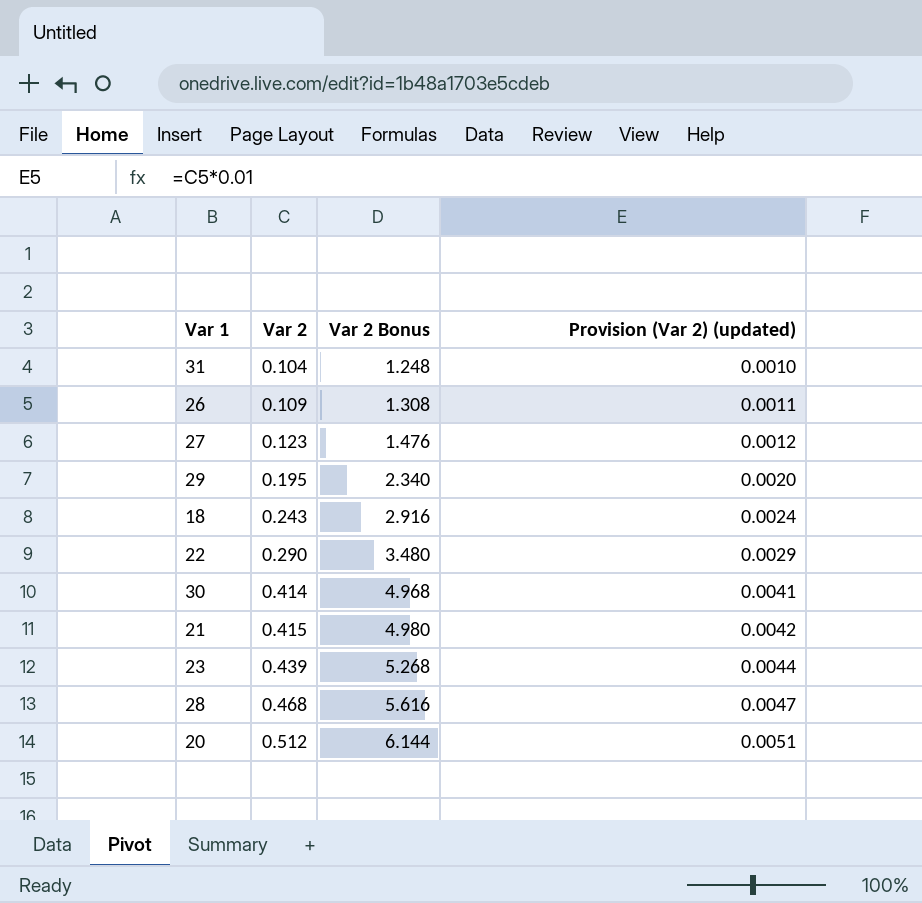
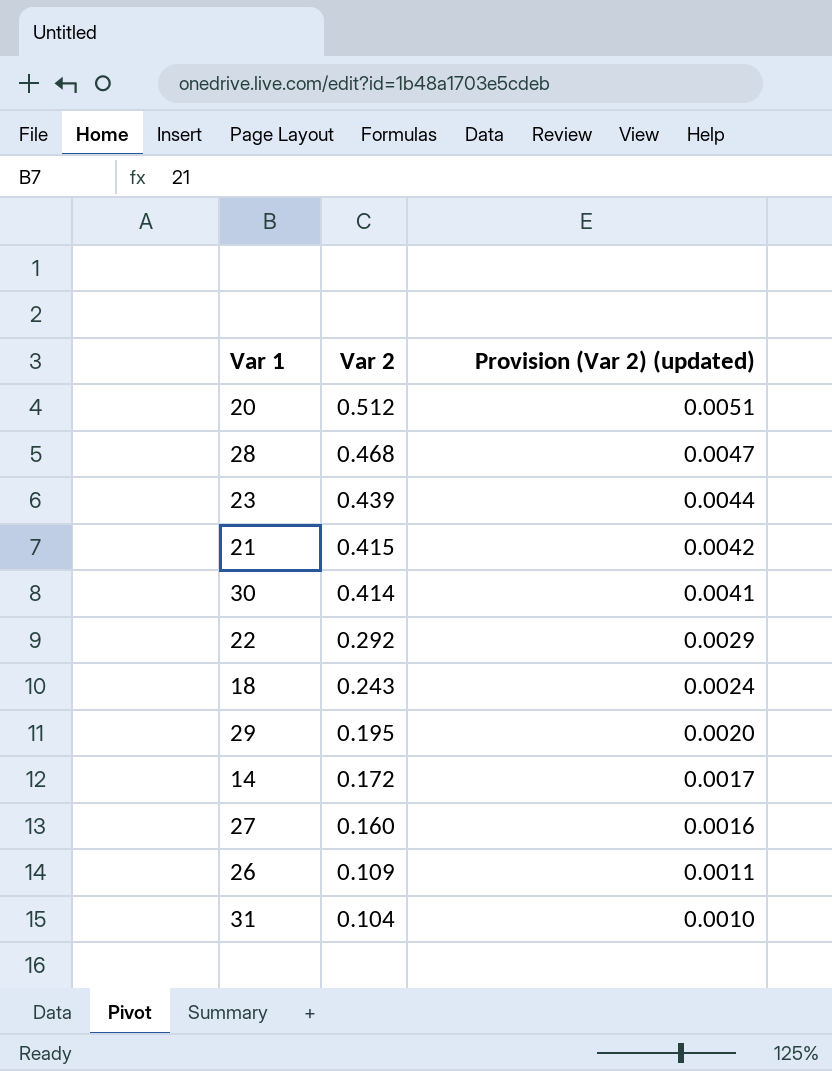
row order: Var 2 ascending -> Var 2 descending
column Var 2 Bonus | formula: [Var 2] * 12 -> none
22 | Var 2: 0.290 -> 0.292
row 14: none -> 0.172 | 0.0017
27 | Var 2: 0.123 -> 0.160
27 | Provision (Var 2) (updated): 0.0012 -> 0.0016

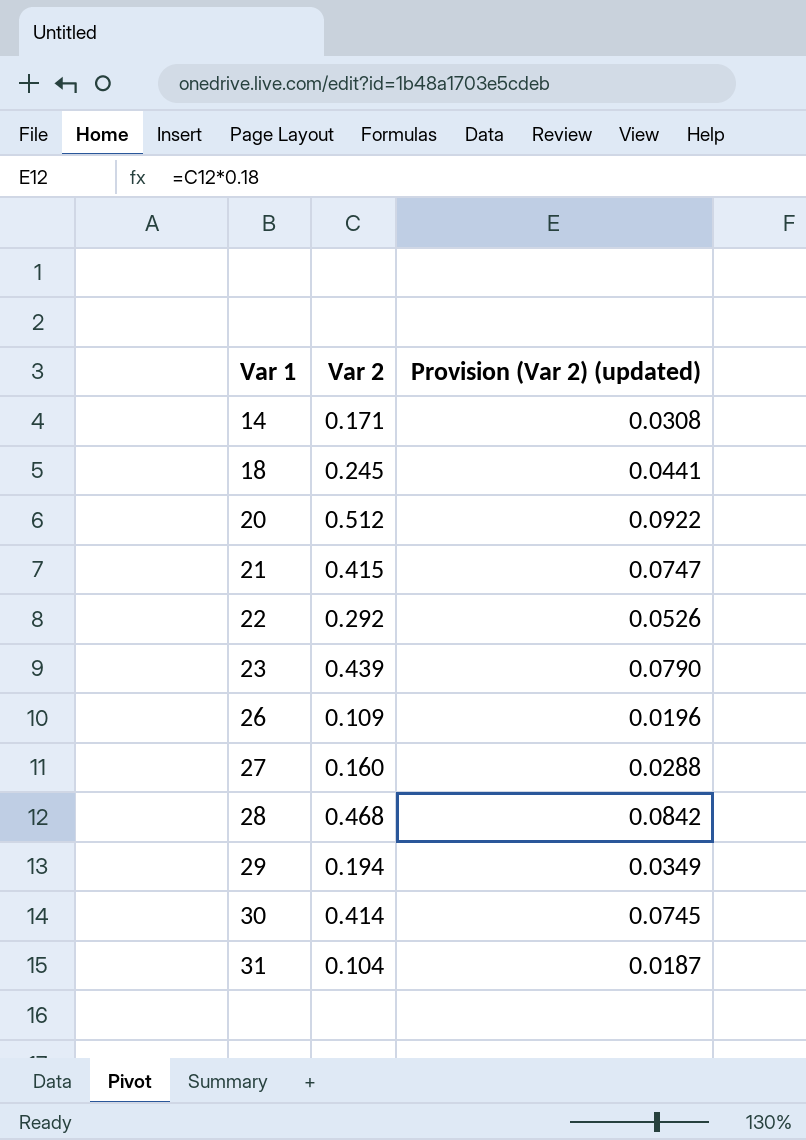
row order: Var 2 descending -> Var 1 ascending
column Provision (Var 2) (updated) | formula: [Var 2] * 0.01 -> [Var 2] * 0.18
14 | Var 2: 0.172 -> 0.171
18 | Var 2: 0.243 -> 0.245
29 | Var 2: 0.195 -> 0.194

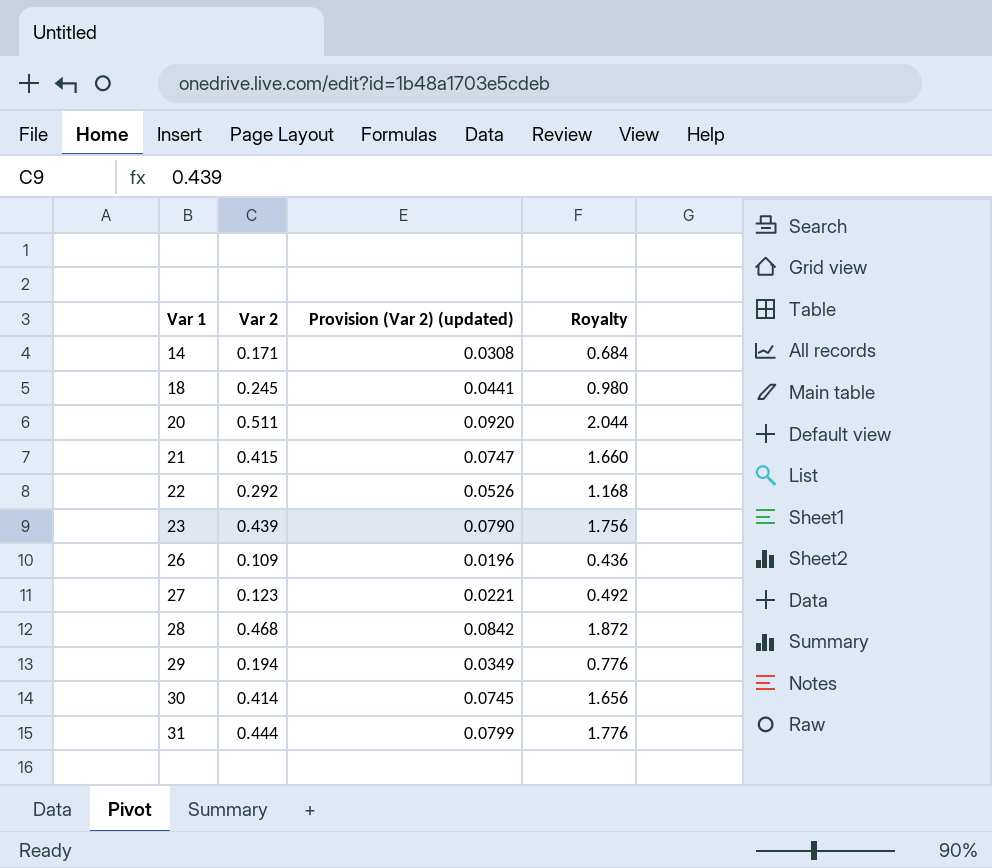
column Royalty | formula: none -> [Var 2] * 4
20 | Var 2: 0.512 -> 0.511
20 | Provision (Var 2) (updated): 0.0922 -> 0.0920
27 | Var 2: 0.160 -> 0.123
27 | Provision (Var 2) (updated): 0.0288 -> 0.0221
31 | Var 2: 0.104 -> 0.444
31 | Provision (Var 2) (updated): 0.0187 -> 0.0799

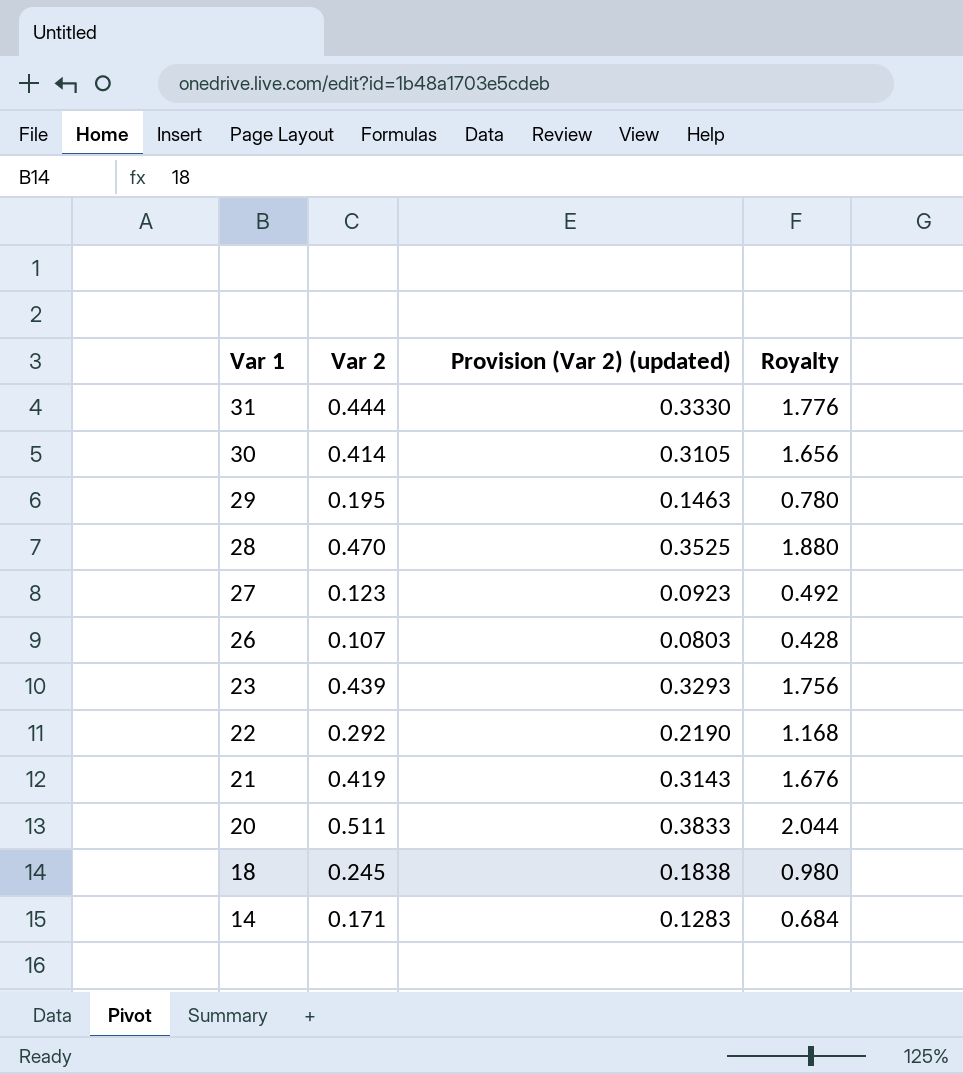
row order: Var 1 ascending -> Var 1 descending
column Provision (Var 2) (updated) | formula: [Var 2] * 0.18 -> [Var 2] * 0.75
29 | Var 2: 0.194 -> 0.195
29 | Royalty: 0.776 -> 0.780
28 | Var 2: 0.468 -> 0.470
28 | Royalty: 1.872 -> 1.880
26 | Var 2: 0.109 -> 0.107
26 | Royalty: 0.436 -> 0.428
21 | Var 2: 0.415 -> 0.419
21 | Royalty: 1.660 -> 1.676

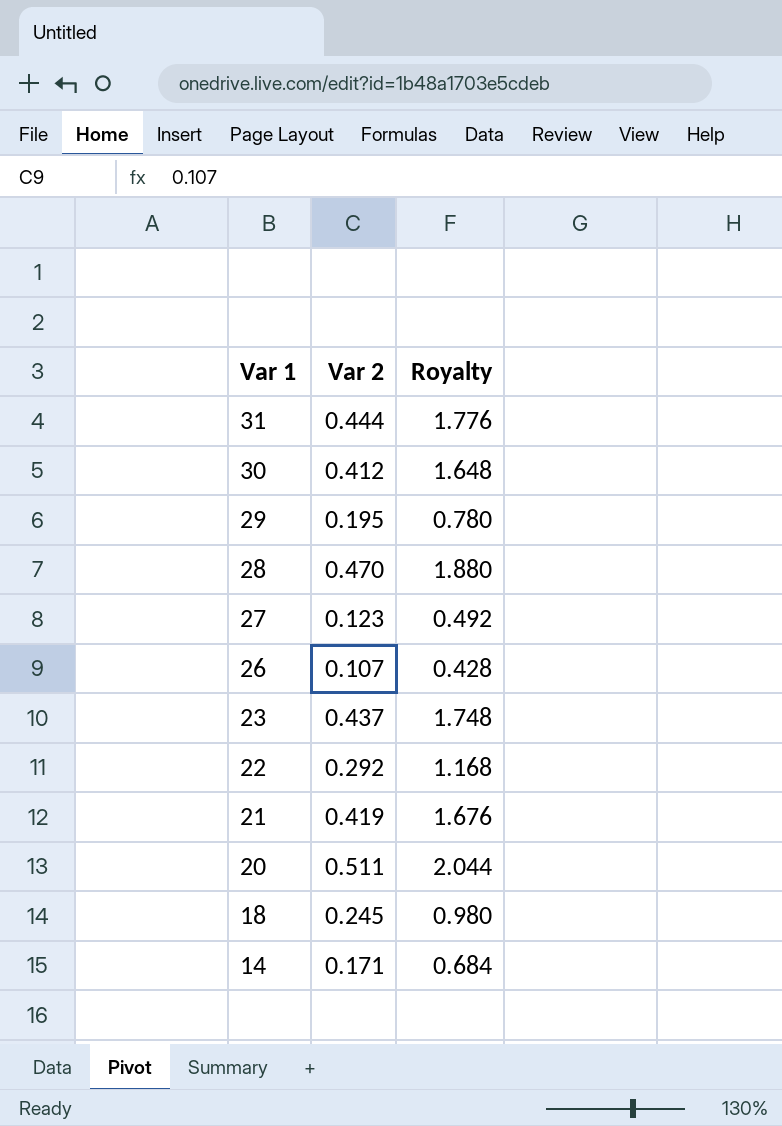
column Provision (Var 2) (updated) | formula: [Var 2] * 0.75 -> none
30 | Var 2: 0.414 -> 0.412
30 | Royalty: 1.656 -> 1.648
23 | Var 2: 0.439 -> 0.437
23 | Royalty: 1.756 -> 1.748

